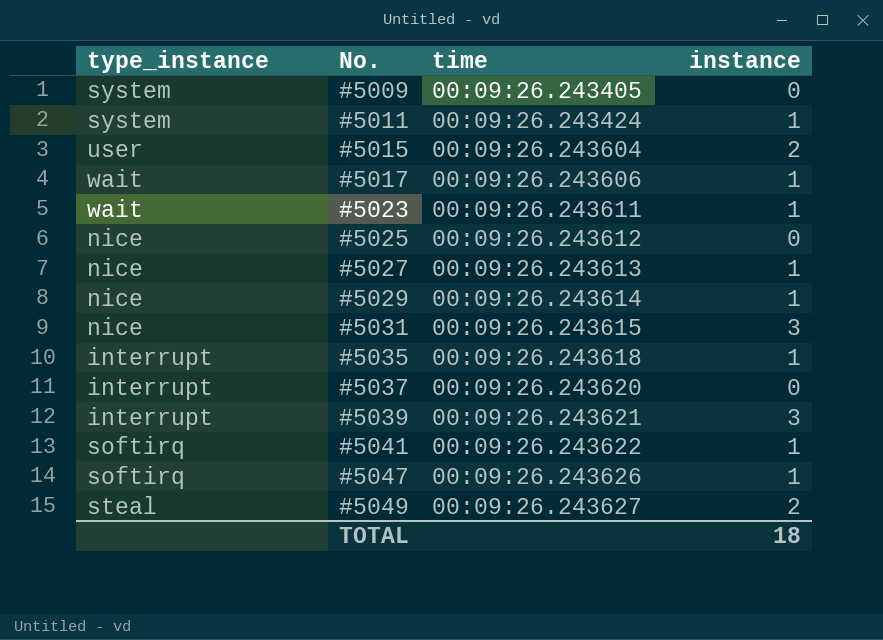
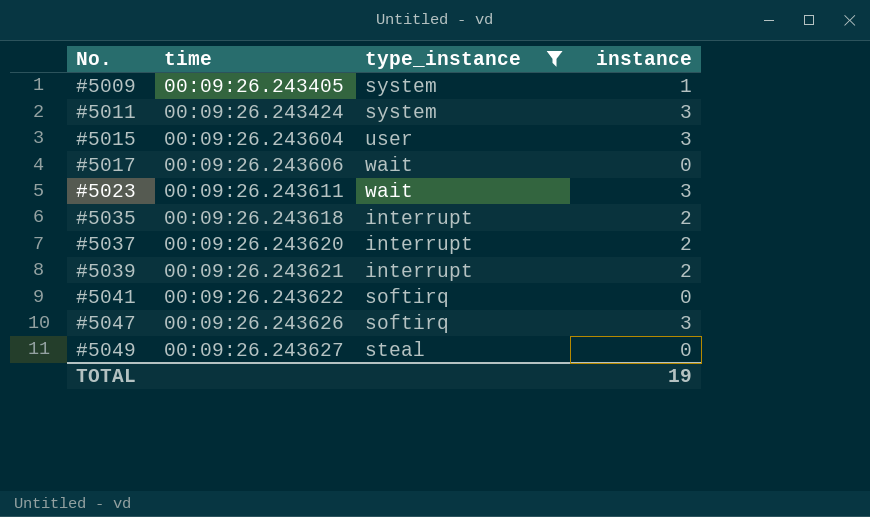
filter: none -> type_instance != nice
column type_instance | position: 1 -> 3
#5009 | instance: 0 -> 1
#5011 | instance: 1 -> 3
#5015 | instance: 2 -> 3
#5017 | instance: 1 -> 0
#5023 | instance: 1 -> 3
#5035 | instance: 1 -> 2
#5037 | instance: 0 -> 2
#5039 | instance: 3 -> 2
#5041 | instance: 1 -> 0
#5047 | instance: 1 -> 3
#5049 | instance: 2 -> 0
TOTAL | instance: 18 -> 19

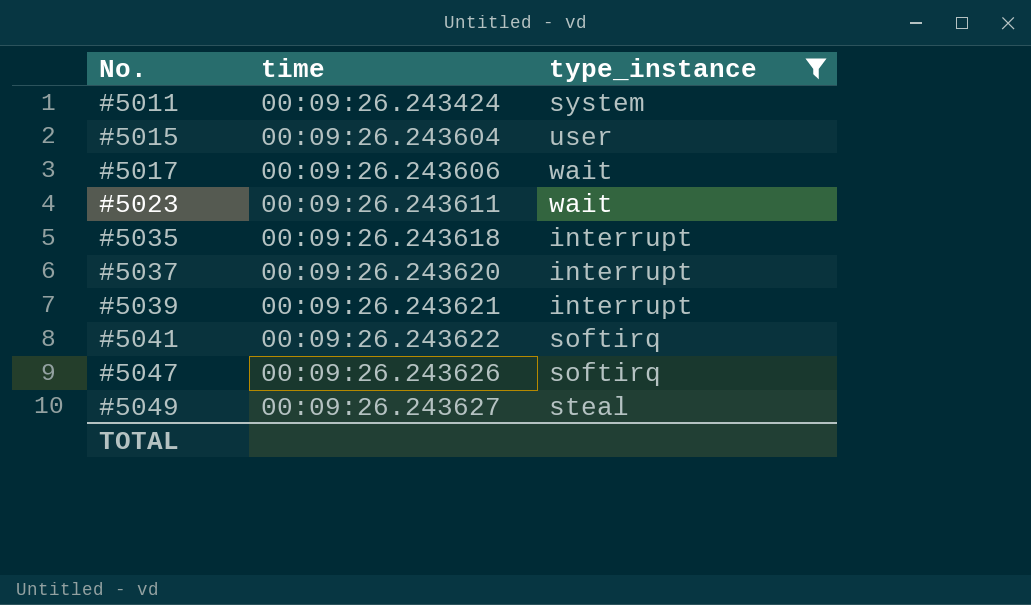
column instance | position: 4 -> none
row #5009: 00:09:26.243405 | system | 1 -> none

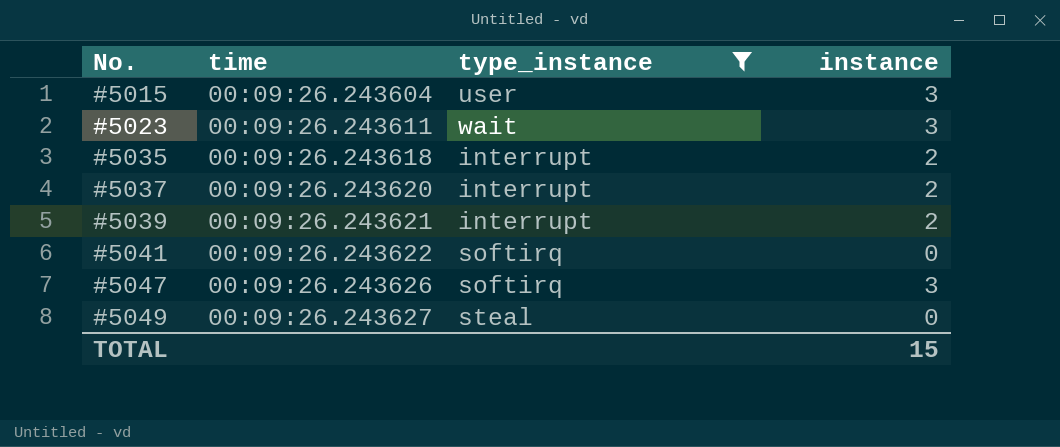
column instance | position: none -> 4
row #5011: 00:09:26.243424 | system -> none
row #5017: 00:09:26.243606 | wait -> none

